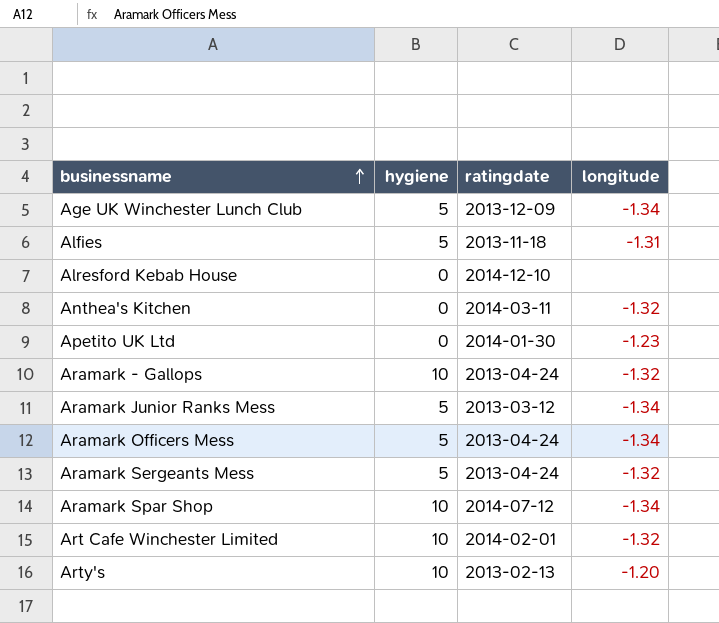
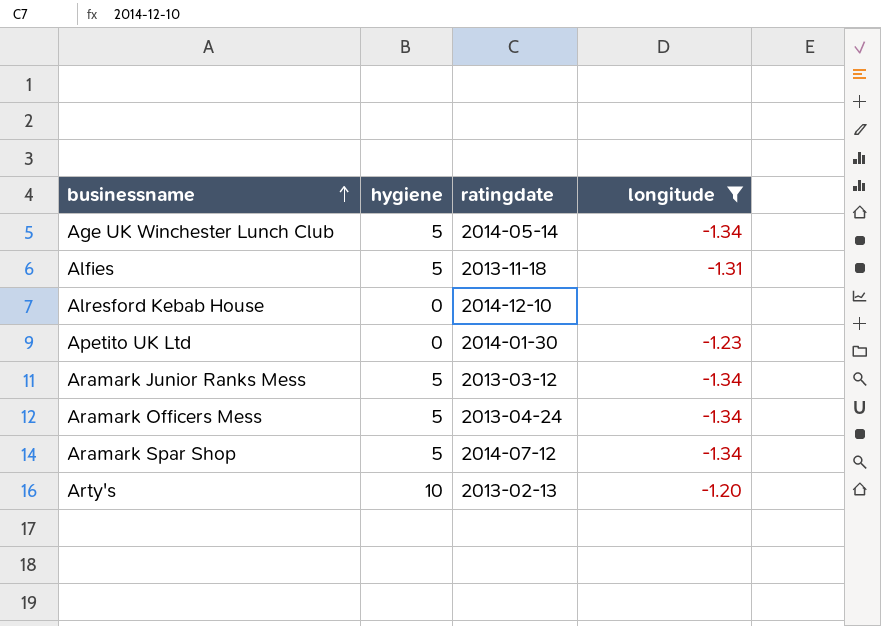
filter: none -> longitude != -1.32
Age UK Winchester Lunch Club | ratingdate: 2013-12-09 -> 2014-05-14
Aramark Spar Shop | hygiene: 10 -> 5

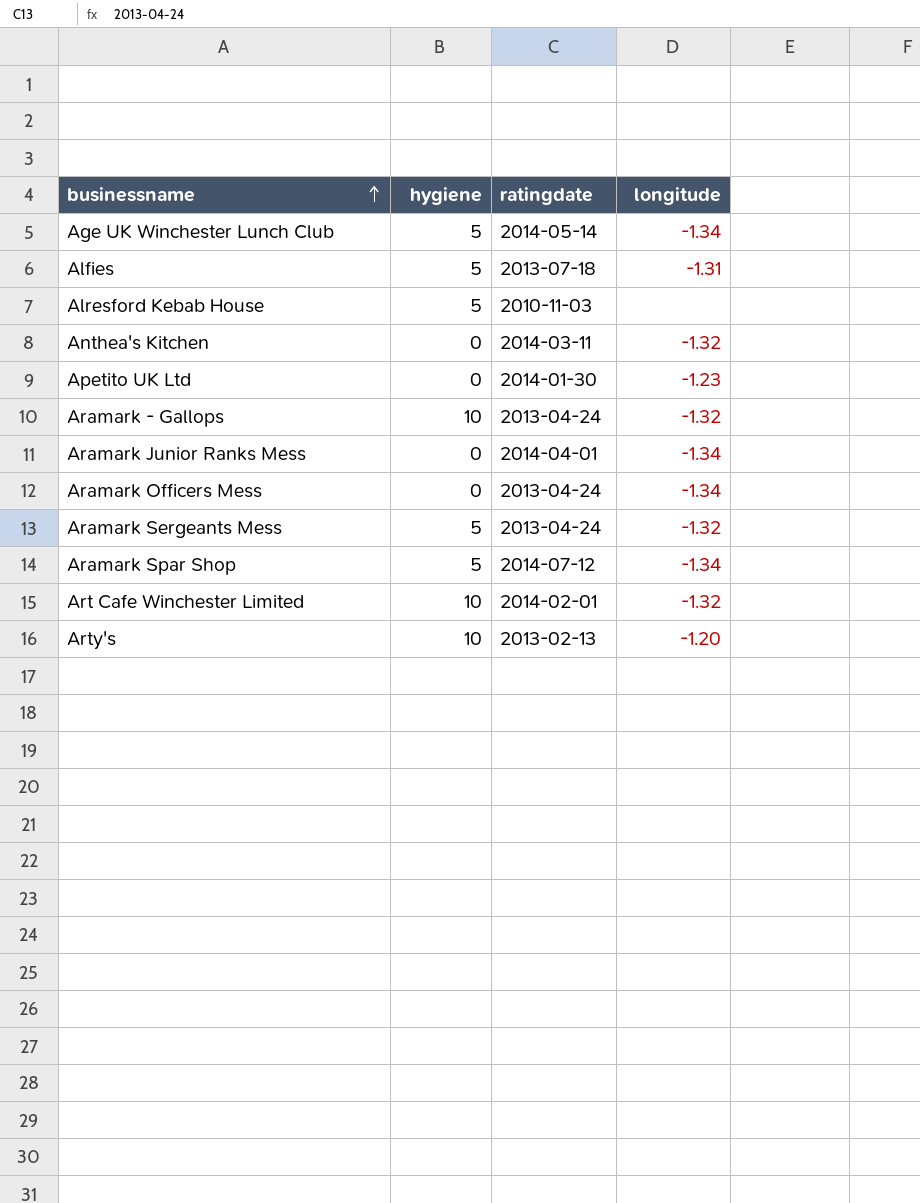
filter: longitude != -1.32 -> none
Alfies | ratingdate: 2013-11-18 -> 2013-07-18
Alresford Kebab House | hygiene: 0 -> 5
Alresford Kebab House | ratingdate: 2014-12-10 -> 2010-11-03
Aramark Junior Ranks Mess | hygiene: 5 -> 0
Aramark Junior Ranks Mess | ratingdate: 2013-03-12 -> 2014-04-01
Aramark Officers Mess | hygiene: 5 -> 0

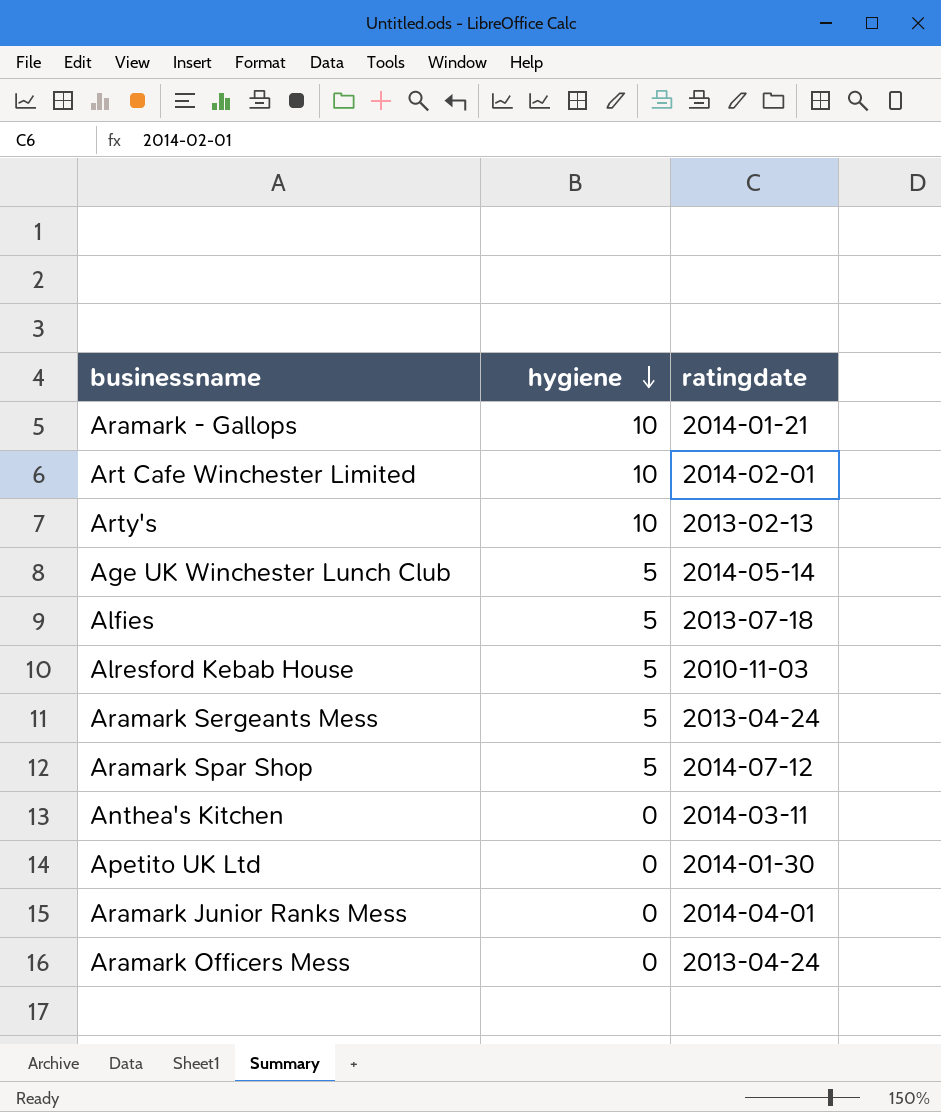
row order: businessname ascending -> hygiene descending
column longitude | position: 4 -> none
Aramark - Gallops | ratingdate: 2013-04-24 -> 2014-01-21

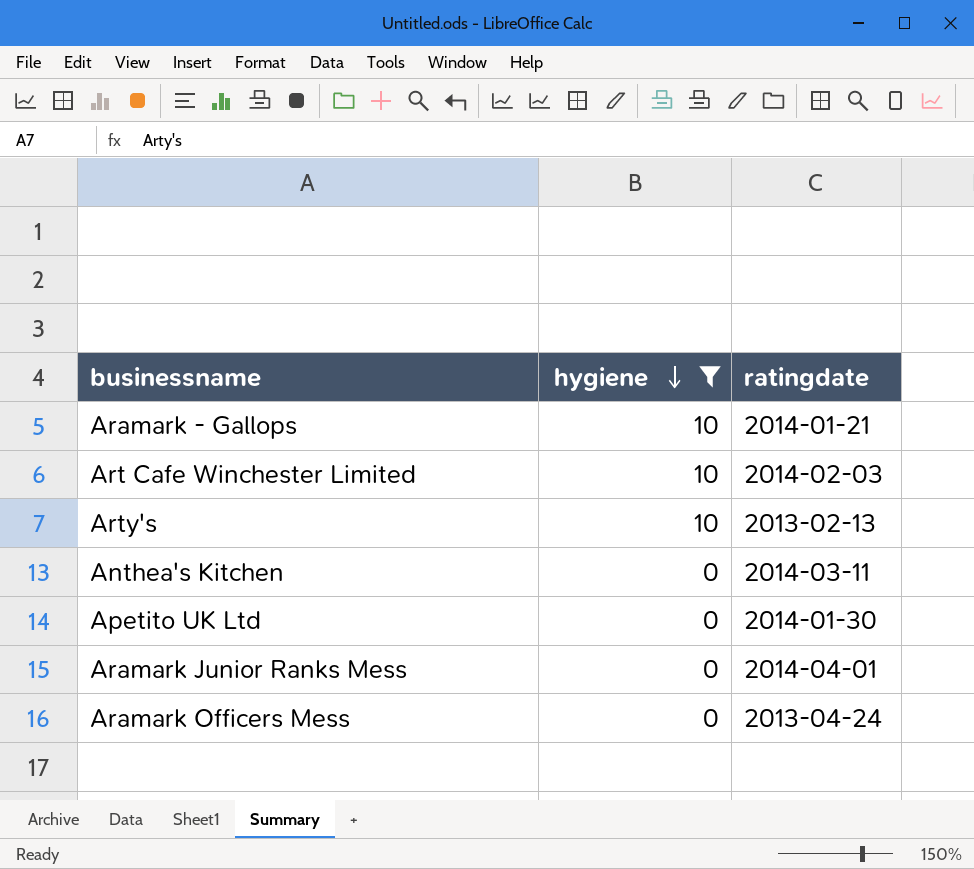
filter: none -> hygiene != 5
Art Cafe Winchester Limited | ratingdate: 2014-02-01 -> 2014-02-03

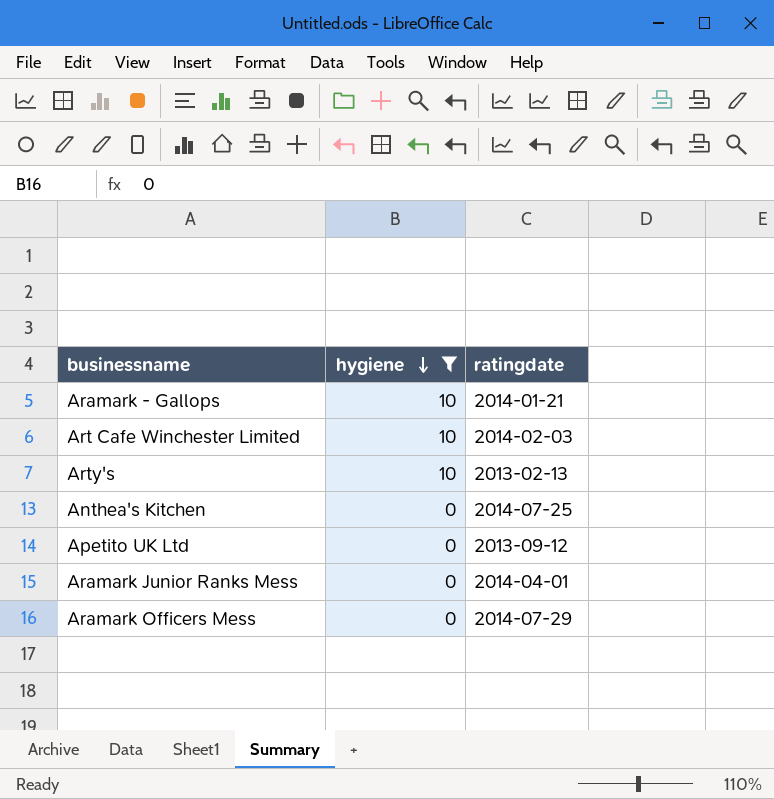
Anthea's Kitchen | ratingdate: 2014-03-11 -> 2014-07-25
Apetito UK Ltd | ratingdate: 2014-01-30 -> 2013-09-12
Aramark Officers Mess | ratingdate: 2013-04-24 -> 2014-07-29

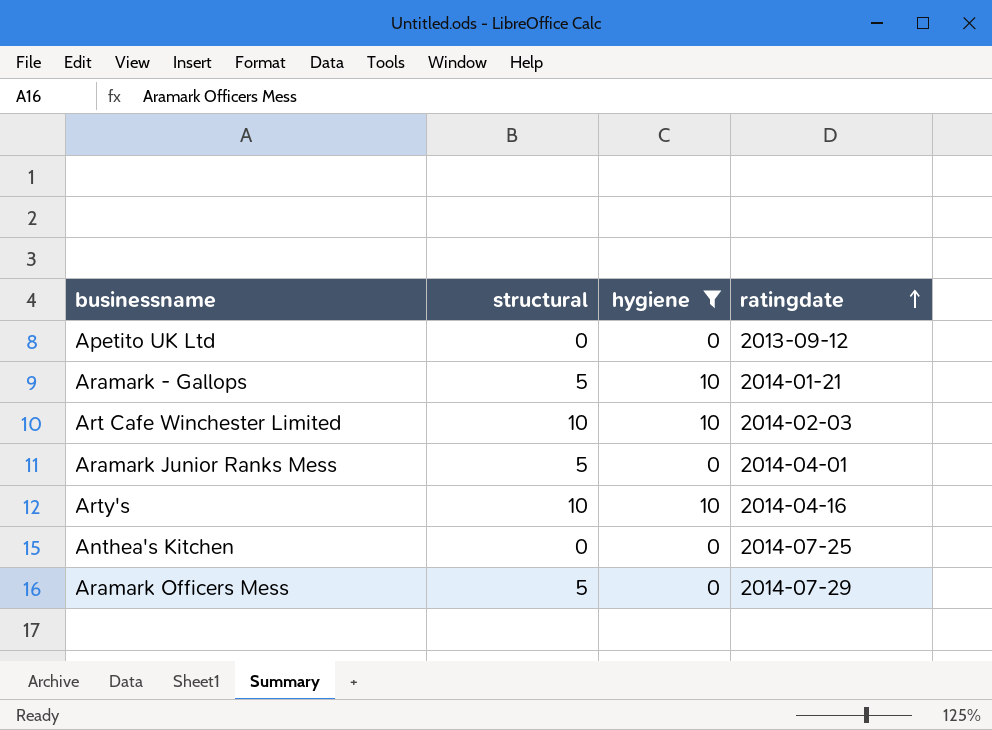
row order: hygiene descending -> ratingdate ascending
column structural | position: none -> 2
Arty's | ratingdate: 2013-02-13 -> 2014-04-16

